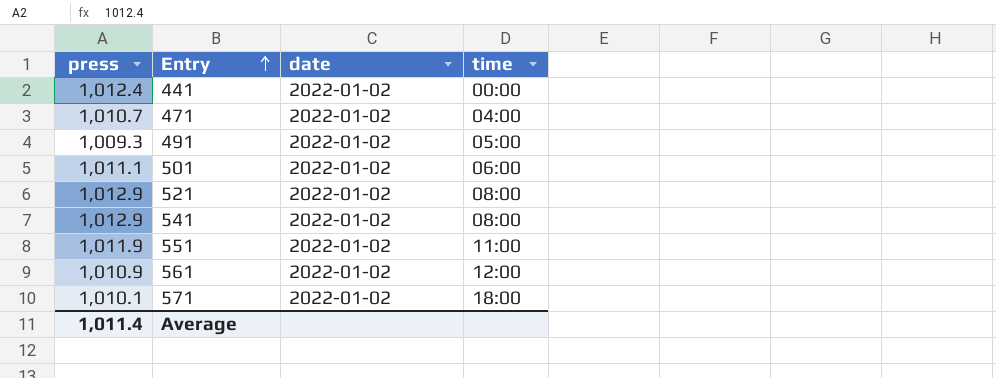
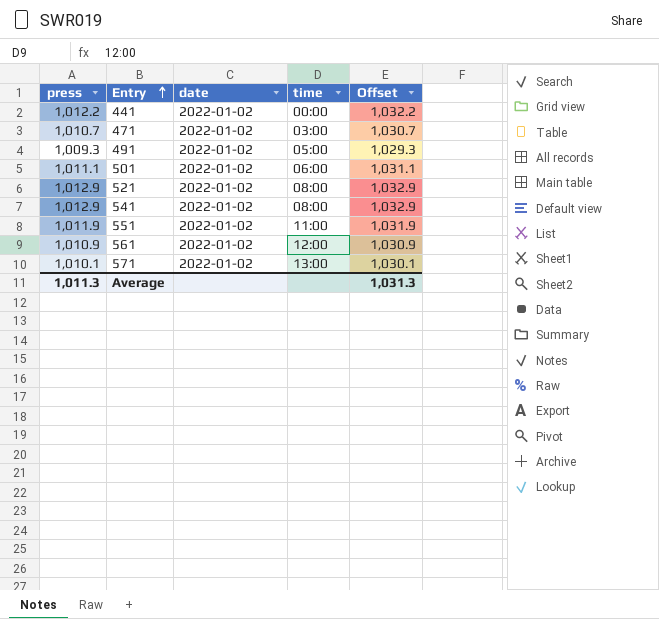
column Offset | formula: none -> [press] + 20
441 | press: 1,012.4 -> 1,012.2
471 | time: 04:00 -> 03:00
571 | time: 18:00 -> 13:00
Average | press: 1,011.4 -> 1,011.3

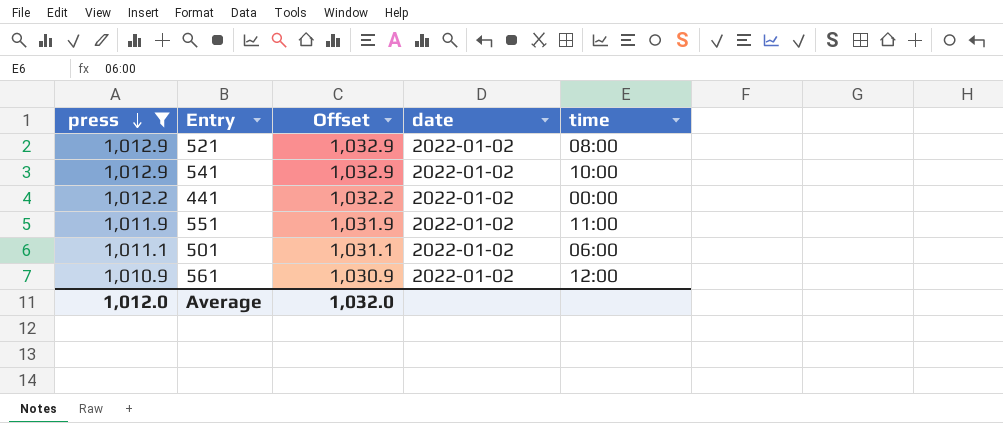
filter: none -> press >= 1,010.9
row order: Entry ascending -> press descending
column Offset | position: 5 -> 3
541 | time: 08:00 -> 10:00
Average | press: 1,011.3 -> 1,012.0
Average | Offset: 1,031.3 -> 1,032.0

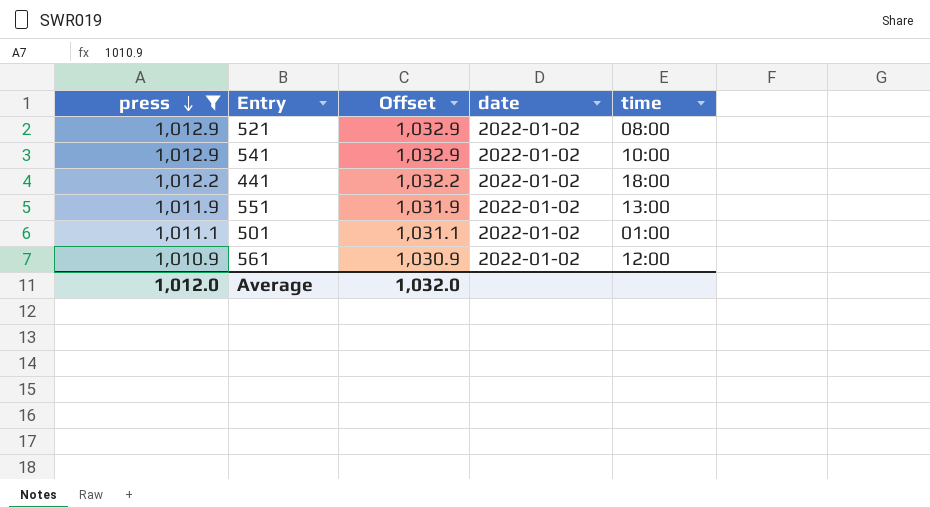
441 | time: 00:00 -> 18:00
551 | time: 11:00 -> 13:00
501 | time: 06:00 -> 01:00

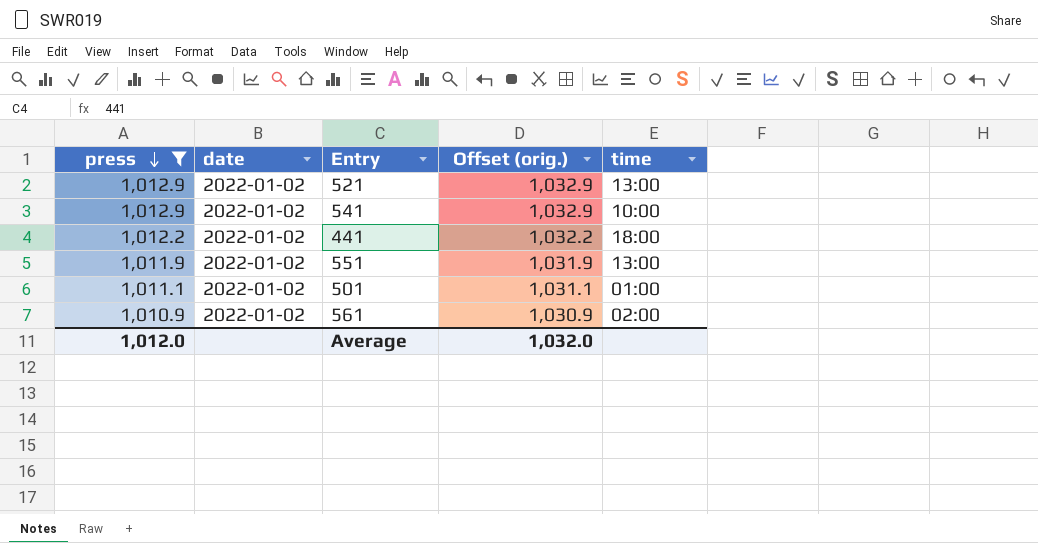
column date | position: 4 -> 2
column name: Offset -> Offset (orig.)
521 | time: 08:00 -> 13:00
561 | time: 12:00 -> 02:00

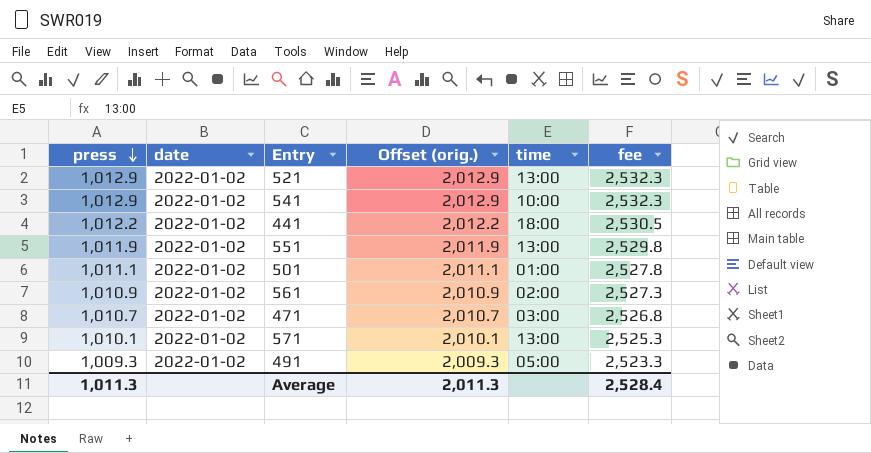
filter: press >= 1,010.9 -> none
column Offset (orig.) | formula: [press] + 20 -> [press] + 1000
column fee | formula: none -> [press] * 2.5
Average | press: 1,012.0 -> 1,011.3
Average | Offset (orig.): 1,032.0 -> 2,011.3

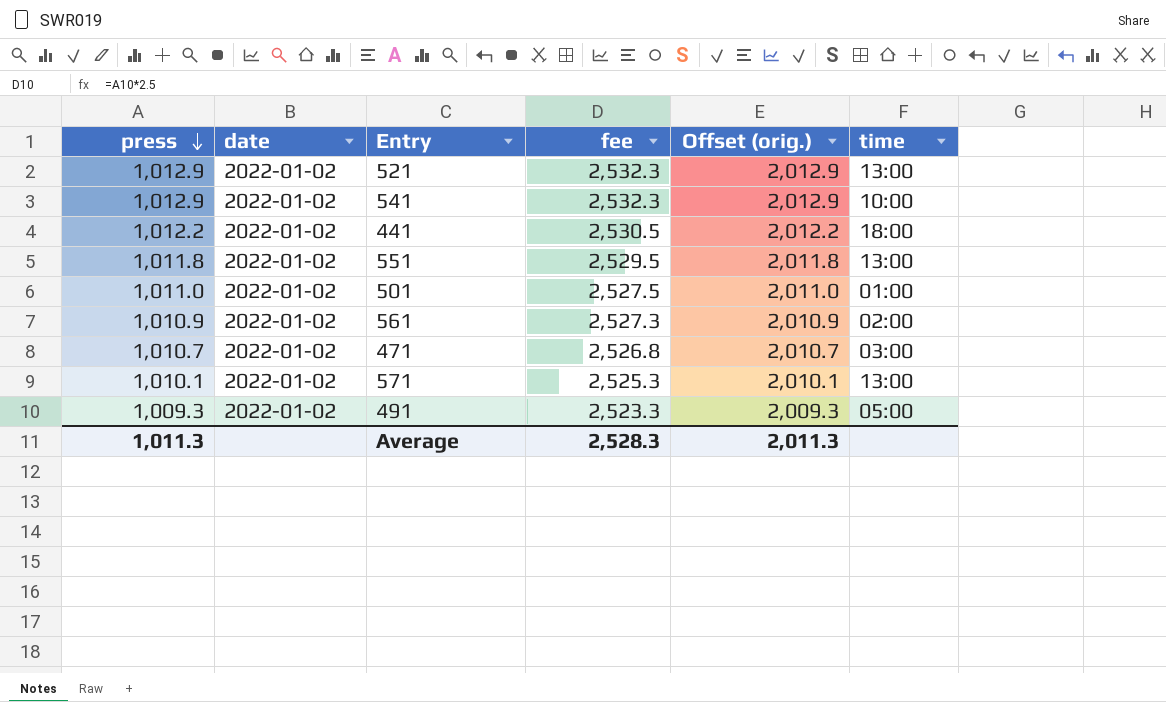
column fee | position: 6 -> 4
551 | press: 1,011.9 -> 1,011.8
551 | fee: 2,529.8 -> 2,529.5
551 | Offset (orig.): 2,011.9 -> 2,011.8
501 | press: 1,011.1 -> 1,011.0
501 | fee: 2,527.8 -> 2,527.5
501 | Offset (orig.): 2,011.1 -> 2,011.0
Average | fee: 2,528.4 -> 2,528.3

